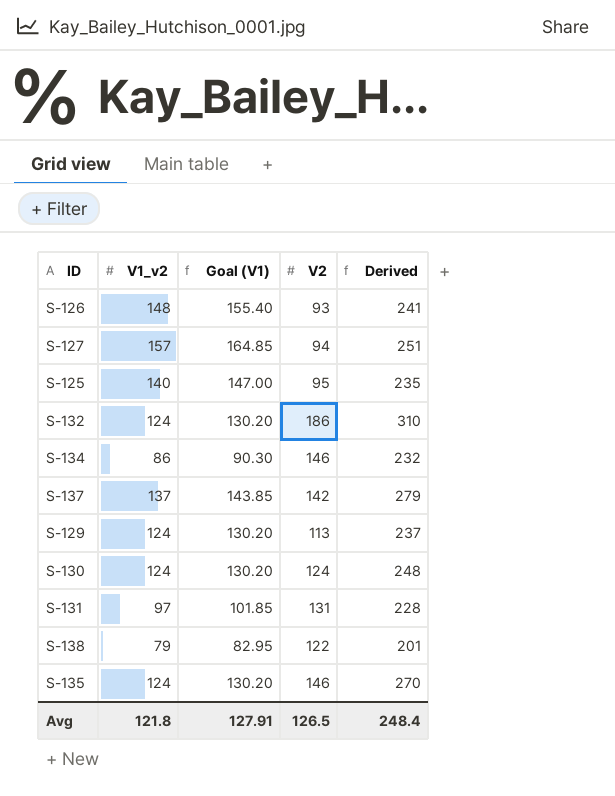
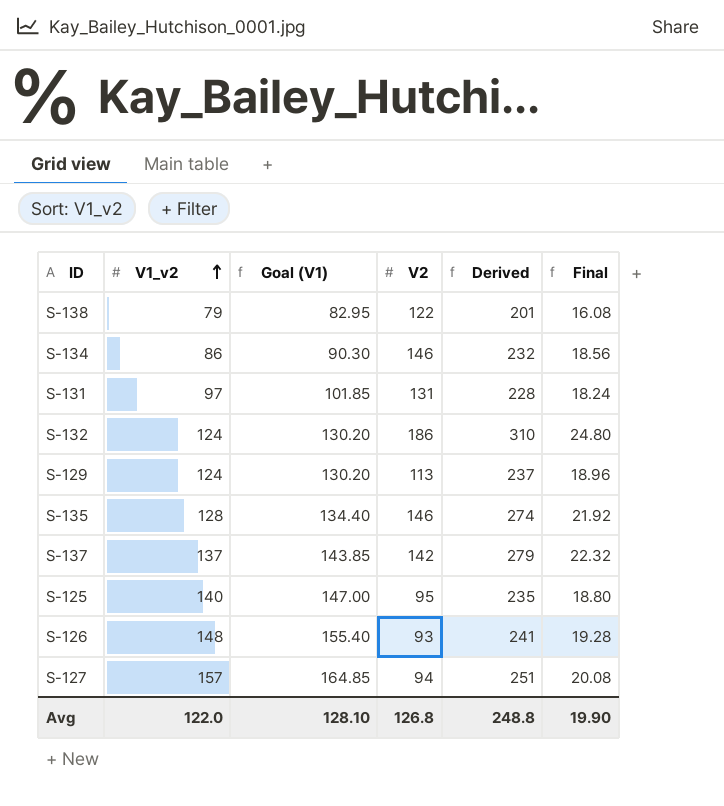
row order: none -> V1_v2 ascending
column Final | formula: none -> [Derived] * 0.08
row S-130: 124 | 130.20 | 124 | 248 -> none
S-135 | V1_v2: 124 -> 128
S-135 | Goal (V1): 130.20 -> 134.40
S-135 | Derived: 270 -> 274
Avg | V1_v2: 121.8 -> 122.0
Avg | Goal (V1): 127.91 -> 128.10
Avg | V2: 126.5 -> 126.8
Avg | Derived: 248.4 -> 248.8

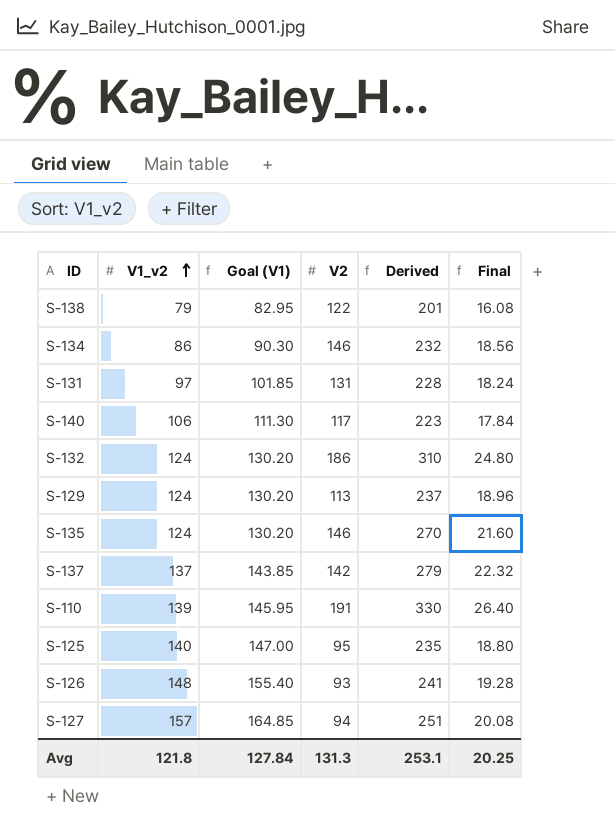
row S-140: none -> 106 | 111.30 | 117 | 223 | 17.84
S-135 | V1_v2: 128 -> 124
S-135 | Goal (V1): 134.40 -> 130.20
S-135 | Derived: 274 -> 270
S-135 | Final: 21.92 -> 21.60
row S-110: none -> 139 | 145.95 | 191 | 330 | 26.40
Avg | V1_v2: 122.0 -> 121.8
Avg | Goal (V1): 128.10 -> 127.84
Avg | V2: 126.8 -> 131.3
Avg | Derived: 248.8 -> 253.1
Avg | Final: 19.90 -> 20.25

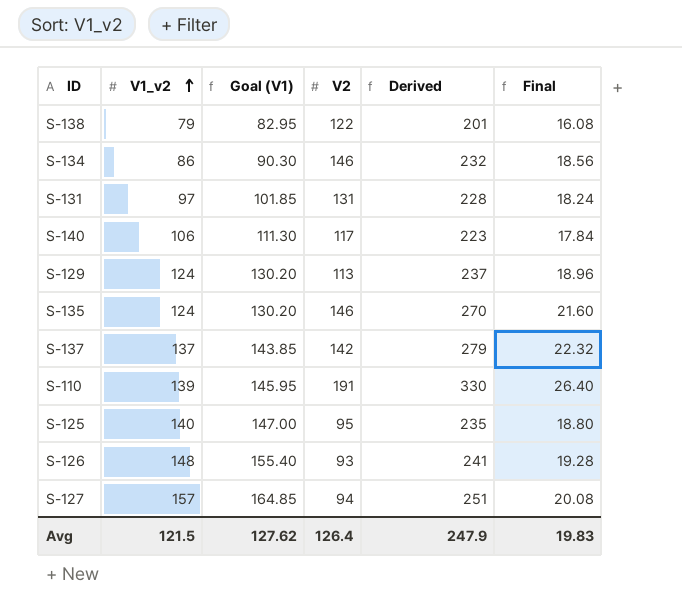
row S-132: 124 | 130.20 | 186 | 310 | 24.80 -> none
Avg | V1_v2: 121.8 -> 121.5
Avg | Goal (V1): 127.84 -> 127.62
Avg | V2: 131.3 -> 126.4
Avg | Derived: 253.1 -> 247.9
Avg | Final: 20.25 -> 19.83

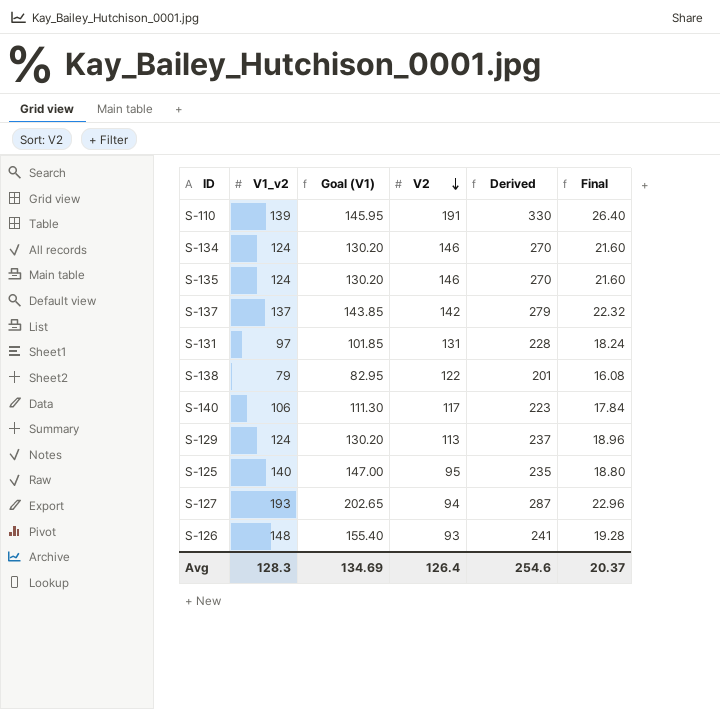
row order: V1_v2 ascending -> V2 descending
S-134 | V1_v2: 86 -> 124
S-134 | Goal (V1): 90.30 -> 130.20
S-134 | Derived: 232 -> 270
S-134 | Final: 18.56 -> 21.60
S-127 | V1_v2: 157 -> 193
S-127 | Goal (V1): 164.85 -> 202.65
S-127 | Derived: 251 -> 287
S-127 | Final: 20.08 -> 22.96
Avg | V1_v2: 121.5 -> 128.3
Avg | Goal (V1): 127.62 -> 134.69
Avg | Derived: 247.9 -> 254.6
Avg | Final: 19.83 -> 20.37

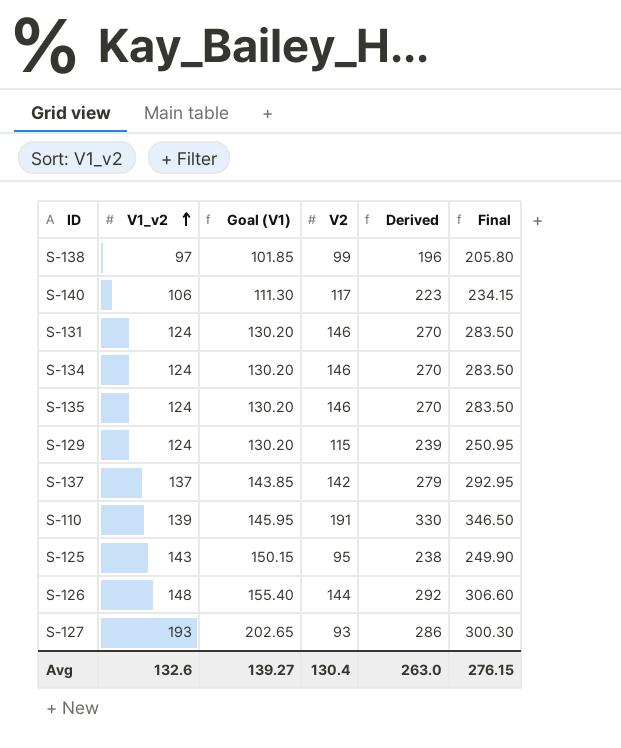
row order: V2 descending -> V1_v2 ascending
column Final | formula: [Derived] * 0.08 -> [Derived] * 1.05
S-138 | V1_v2: 79 -> 97
S-138 | Goal (V1): 82.95 -> 101.85
S-138 | V2: 122 -> 99
S-138 | Derived: 201 -> 196
S-131 | V1_v2: 97 -> 124
S-131 | Goal (V1): 101.85 -> 130.20
S-131 | V2: 131 -> 146
S-131 | Derived: 228 -> 270
S-129 | V2: 113 -> 115
S-129 | Derived: 237 -> 239
S-125 | V1_v2: 140 -> 143
S-125 | Goal (V1): 147.00 -> 150.15
S-125 | Derived: 235 -> 238
S-126 | V2: 93 -> 144
S-126 | Derived: 241 -> 292
S-127 | V2: 94 -> 93
S-127 | Derived: 287 -> 286
Avg | V1_v2: 128.3 -> 132.6
Avg | Goal (V1): 134.69 -> 139.27
Avg | V2: 126.4 -> 130.4
Avg | Derived: 254.6 -> 263.0
Avg | Final: 20.37 -> 276.15

